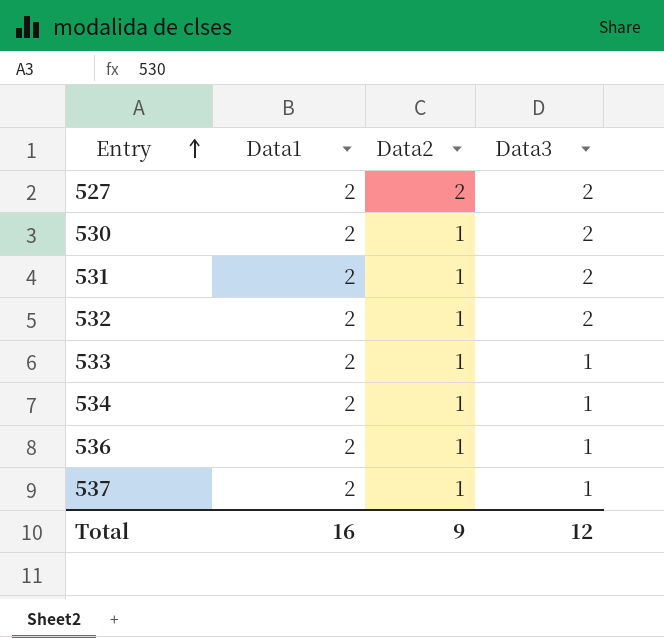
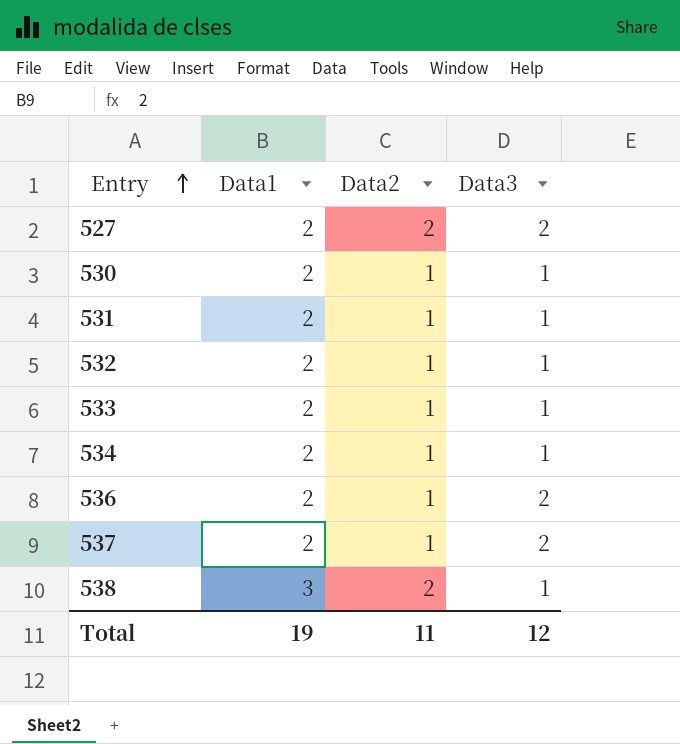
530 | Data3: 2 -> 1
531 | Data3: 2 -> 1
532 | Data3: 2 -> 1
536 | Data3: 1 -> 2
537 | Data3: 1 -> 2
row 538: none -> 3 | 2 | 1
Total | Data1: 16 -> 19
Total | Data2: 9 -> 11

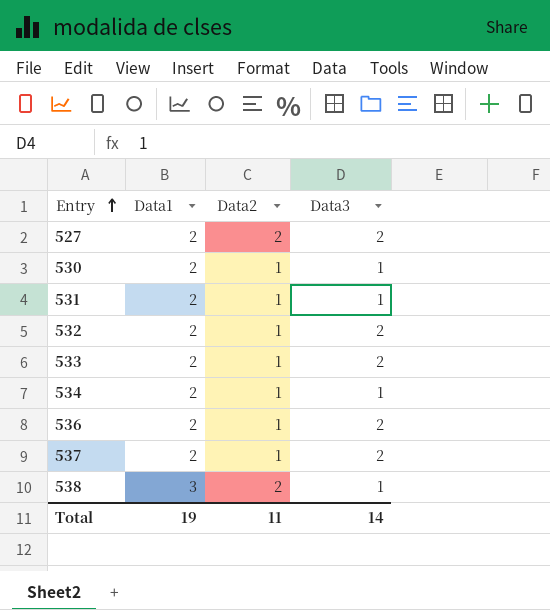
532 | Data3: 1 -> 2
533 | Data3: 1 -> 2
Total | Data3: 12 -> 14

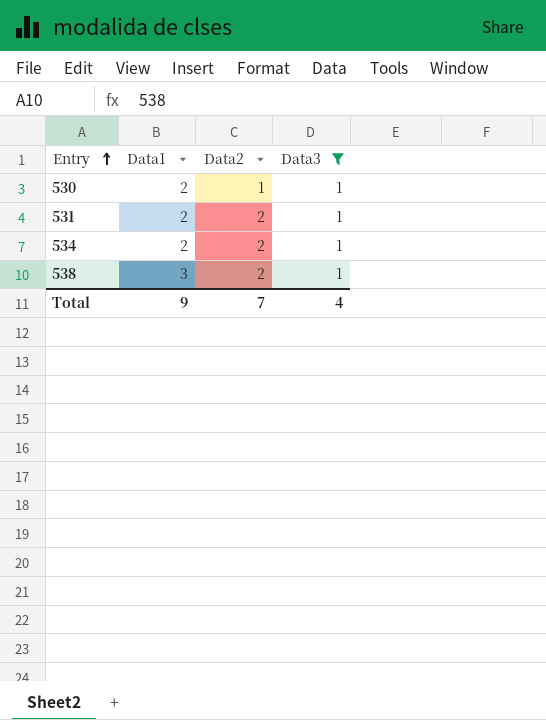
filter: none -> Data3 = 1
531 | Data2: 1 -> 2
534 | Data2: 1 -> 2
Total | Data1: 19 -> 9
Total | Data2: 11 -> 7
Total | Data3: 14 -> 4

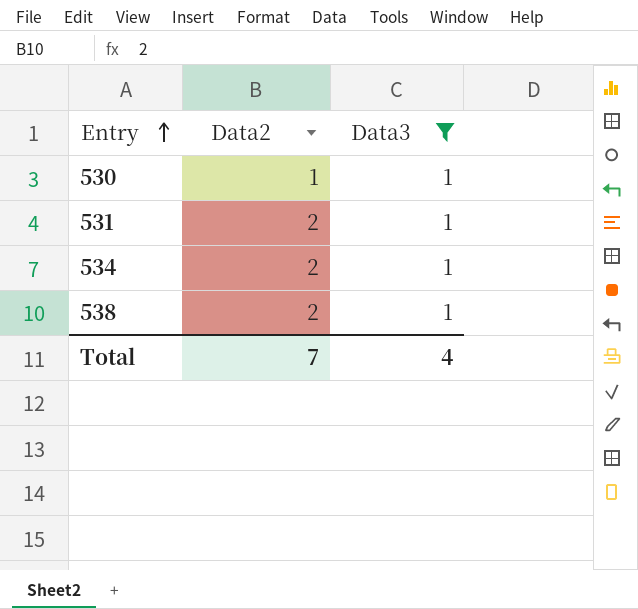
column Data1 | position: 2 -> none

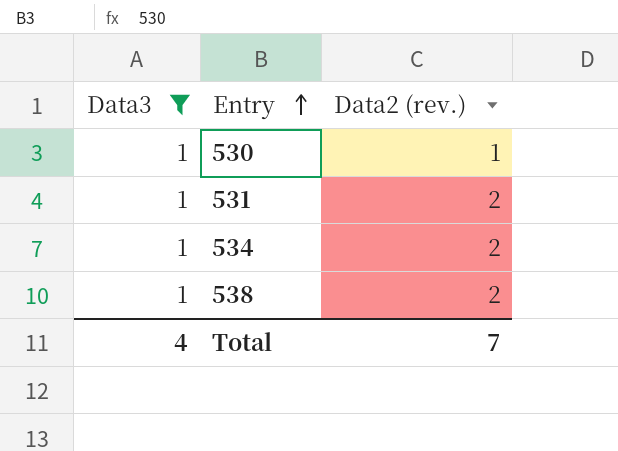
column Data3 | position: 3 -> 1
column name: Data2 -> Data2 (rev.)

